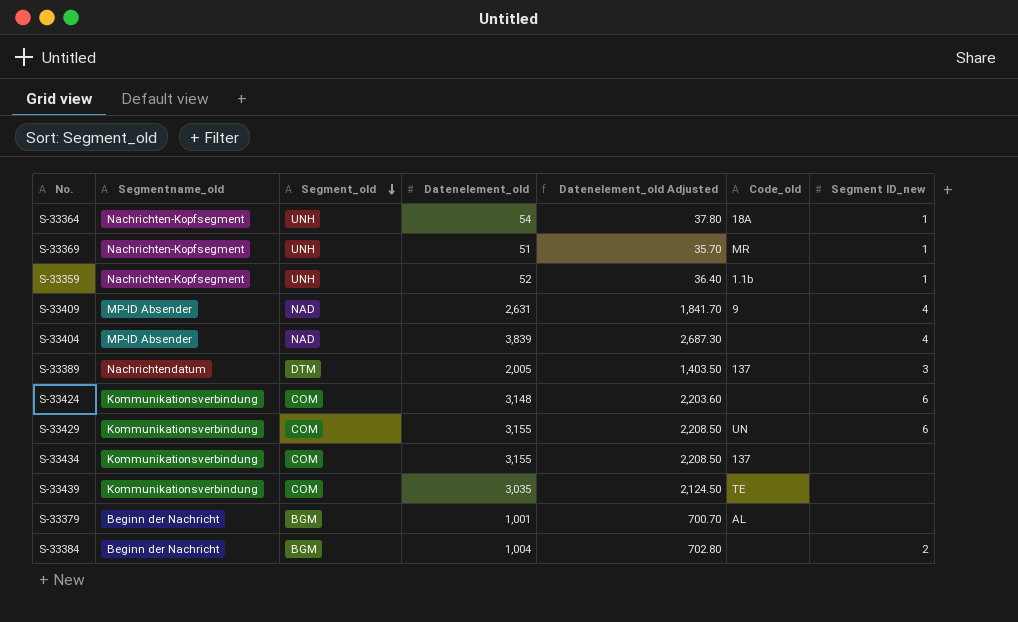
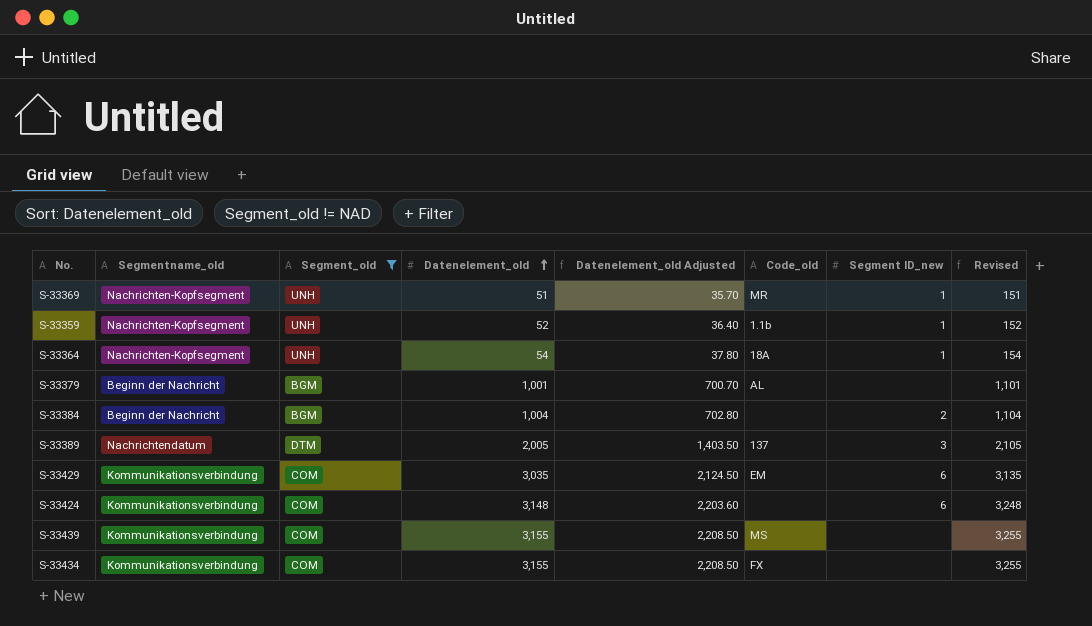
filter: none -> Segment_old != NAD
row order: Segment_old descending -> Datenelement_old ascending
column Revised | formula: none -> [Datenelement_old] + 100
S-33429 | Datenelement_old: 3,155 -> 3,035
S-33429 | Datenelement_old Adjusted: 2,208.50 -> 2,124.50
S-33429 | Code_old: UN -> EM
S-33439 | Datenelement_old: 3,035 -> 3,155
S-33439 | Datenelement_old Adjusted: 2,124.50 -> 2,208.50
S-33439 | Code_old: TE -> MS
S-33434 | Code_old: 137 -> FX

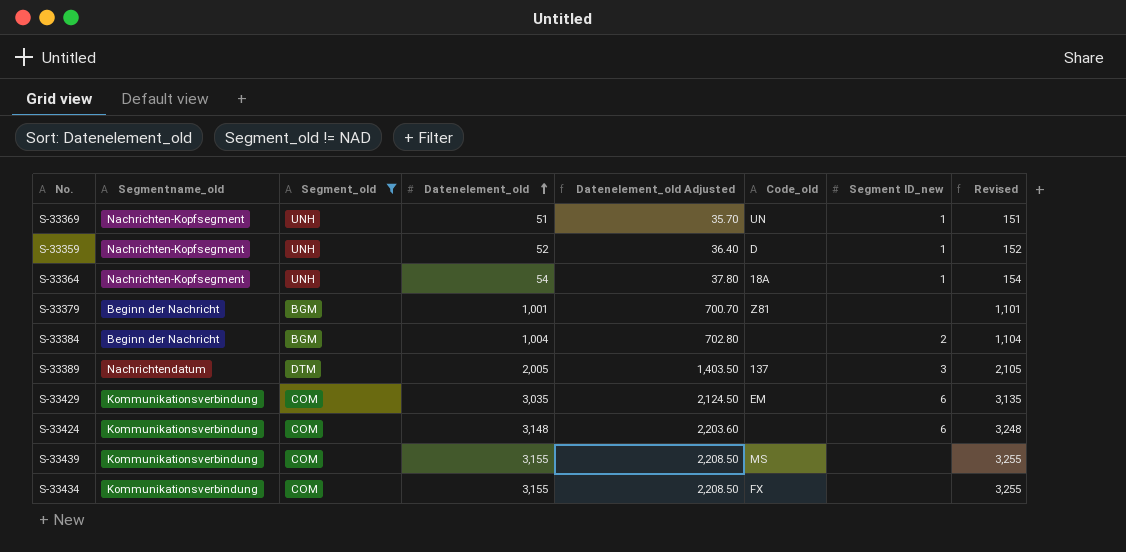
S-33369 | Code_old: MR -> UN
S-33359 | Code_old: 1.1b -> D
S-33379 | Code_old: AL -> Z81

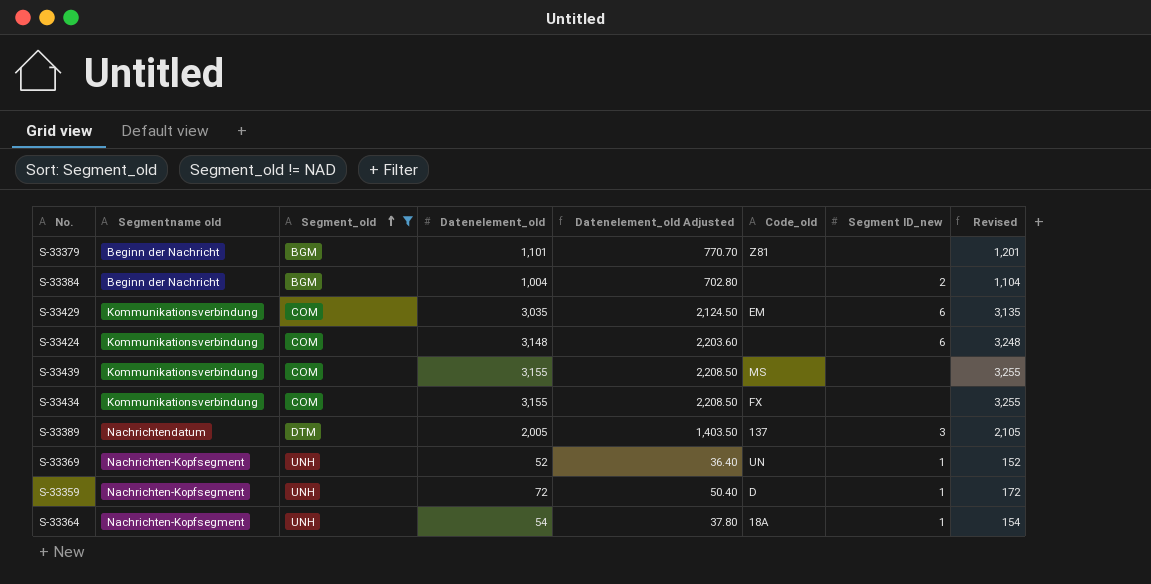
row order: Datenelement_old ascending -> Segment_old ascending
column name: Segmentname_old -> Segmentname old
S-33379 | Datenelement_old: 1,001 -> 1,101
S-33379 | Datenelement_old Adjusted: 700.70 -> 770.70
S-33379 | Revised: 1,101 -> 1,201
S-33369 | Datenelement_old: 51 -> 52
S-33369 | Datenelement_old Adjusted: 35.70 -> 36.40
S-33369 | Revised: 151 -> 152
S-33359 | Datenelement_old: 52 -> 72
S-33359 | Datenelement_old Adjusted: 36.40 -> 50.40
S-33359 | Revised: 152 -> 172

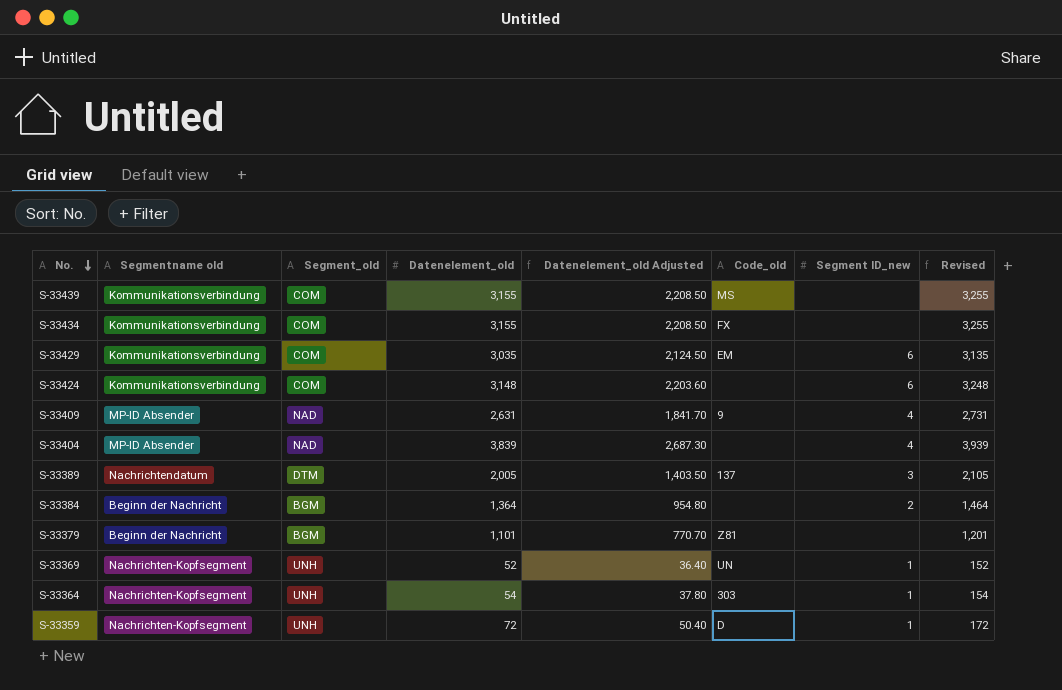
filter: Segment_old != NAD -> none
row order: Segment_old ascending -> No. descending
S-33384 | Datenelement_old: 1,004 -> 1,364
S-33384 | Datenelement_old Adjusted: 702.80 -> 954.80
S-33384 | Revised: 1,104 -> 1,464
S-33364 | Code_old: 18A -> 303

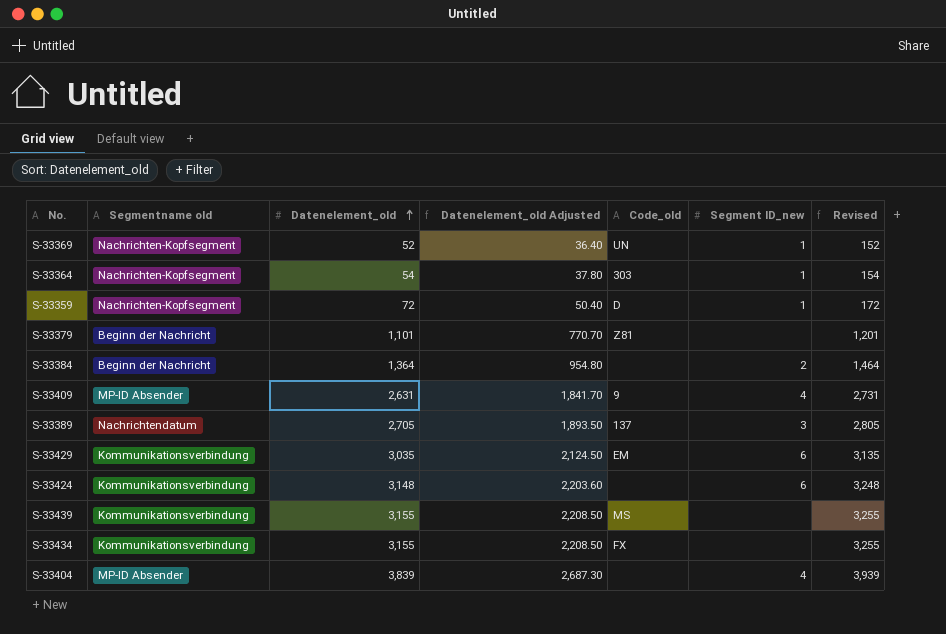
row order: No. descending -> Datenelement_old ascending
column Segment_old | position: 3 -> none
S-33389 | Datenelement_old: 2,005 -> 2,705
S-33389 | Datenelement_old Adjusted: 1,403.50 -> 1,893.50
S-33389 | Revised: 2,105 -> 2,805

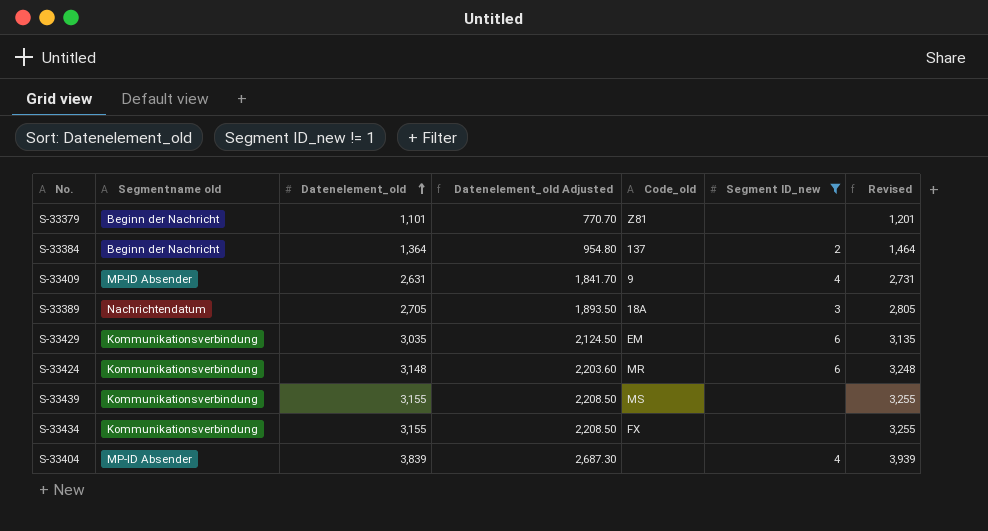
filter: none -> Segment ID_new != 1
S-33384 | Code_old: none -> 137
S-33389 | Code_old: 137 -> 18A
S-33424 | Code_old: none -> MR

